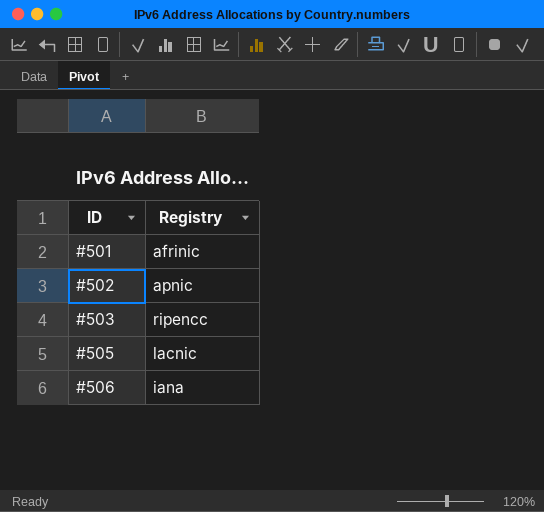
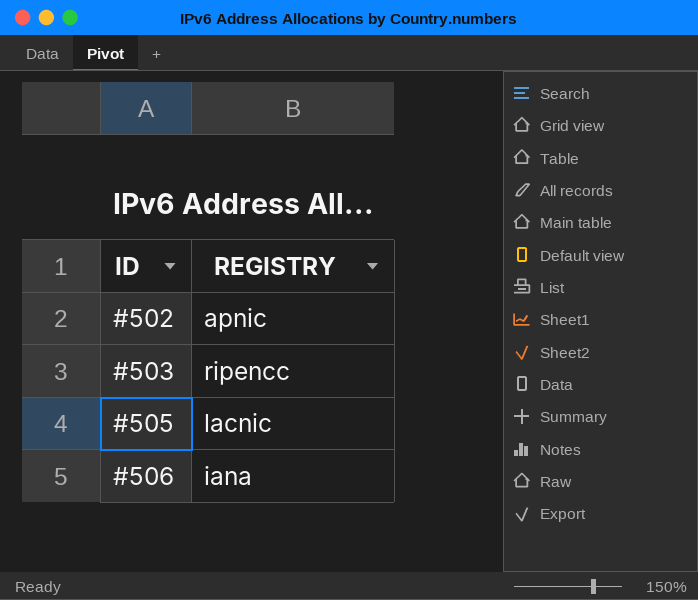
column name: Registry -> REGISTRY
row #501: afrinic -> none

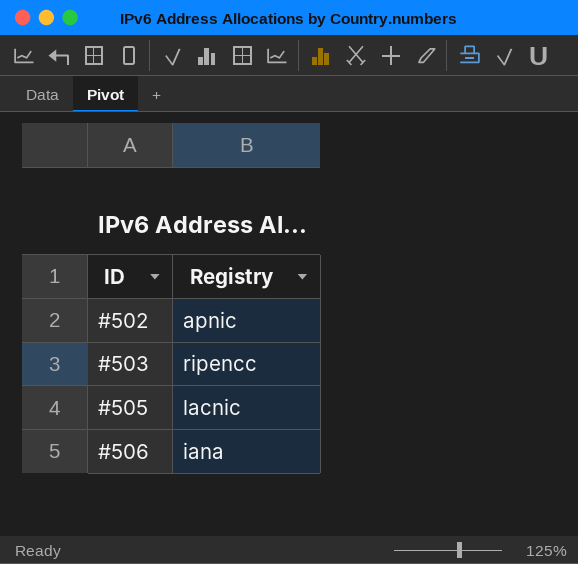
column name: REGISTRY -> Registry

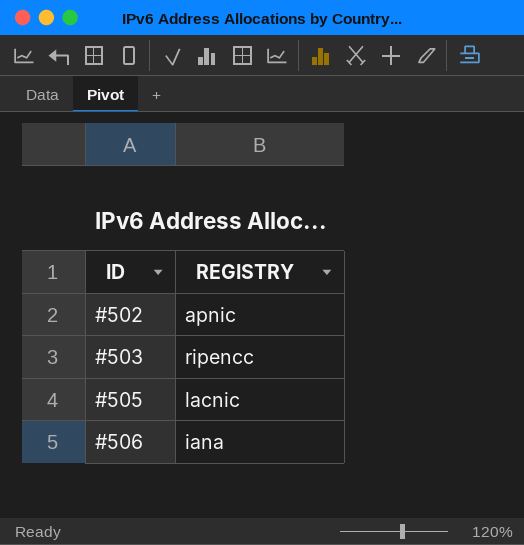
column name: Registry -> REGISTRY

